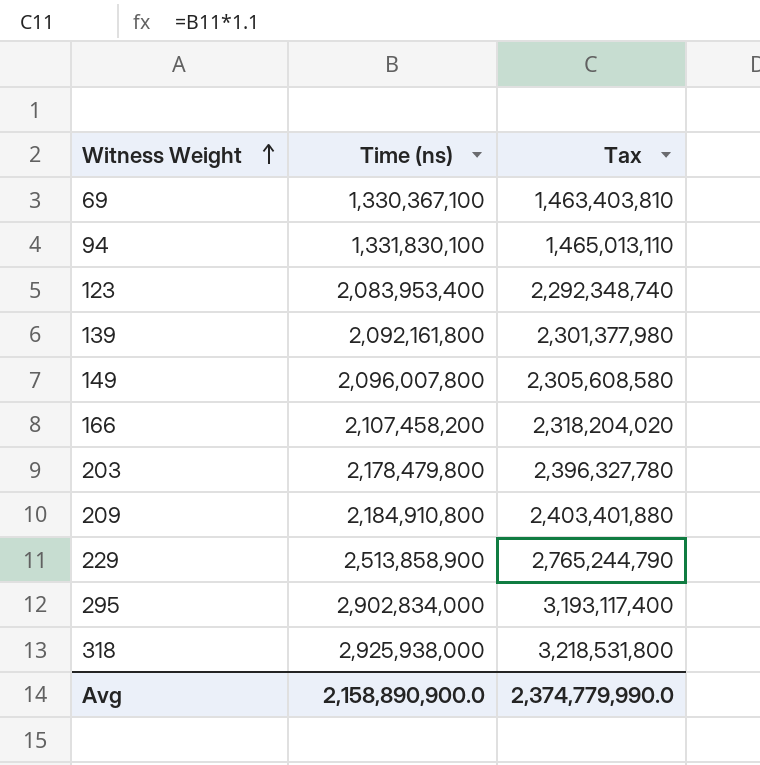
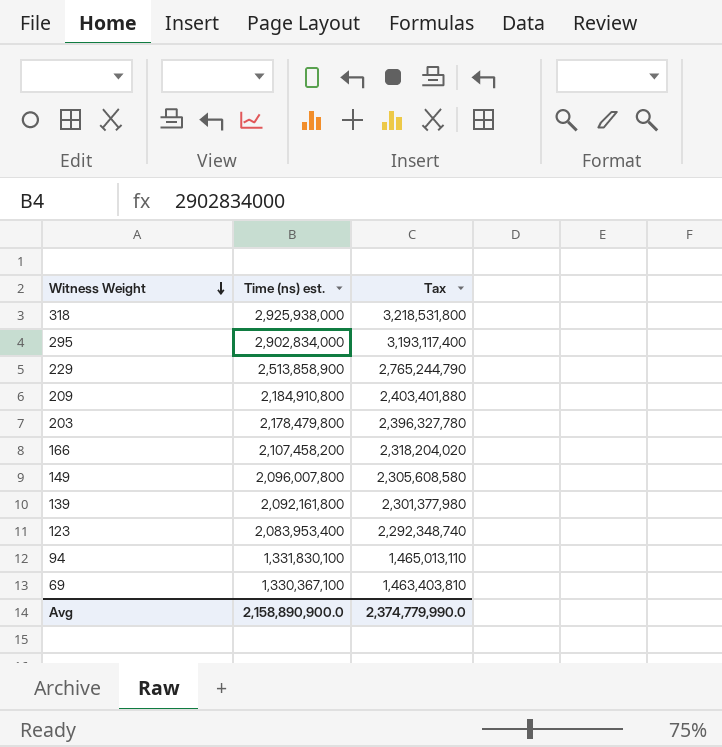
row order: Witness Weight ascending -> Witness Weight descending
column name: Time (ns) -> Time (ns) est.

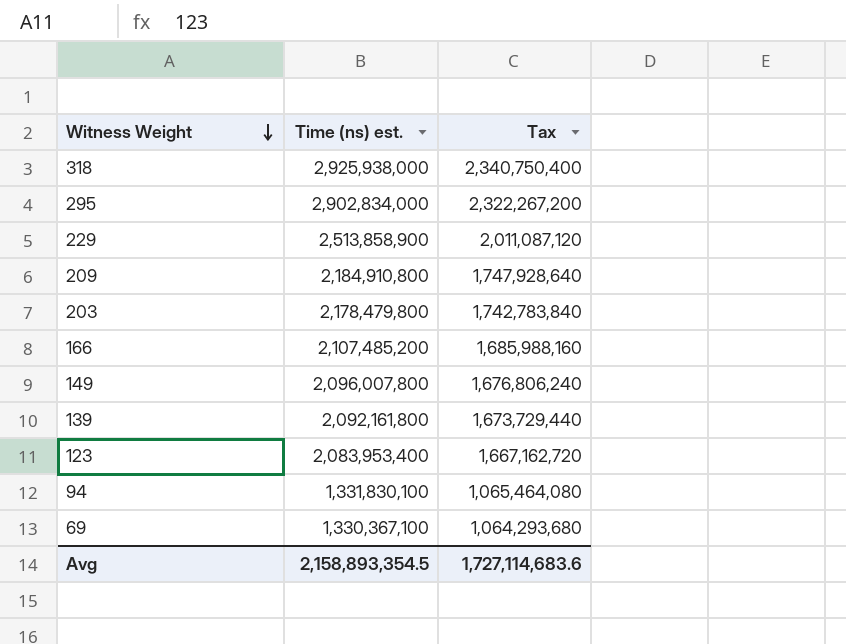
column Tax | formula: [Time (ns) est.] * 1.1 -> [Time (ns) est.] * 0.8
166 | Time (ns) est.: 2,107,458,200 -> 2,107,485,200
Avg | Time (ns) est.: 2,158,890,900.0 -> 2,158,893,354.5
Avg | Tax: 2,374,779,990.0 -> 1,727,114,683.6

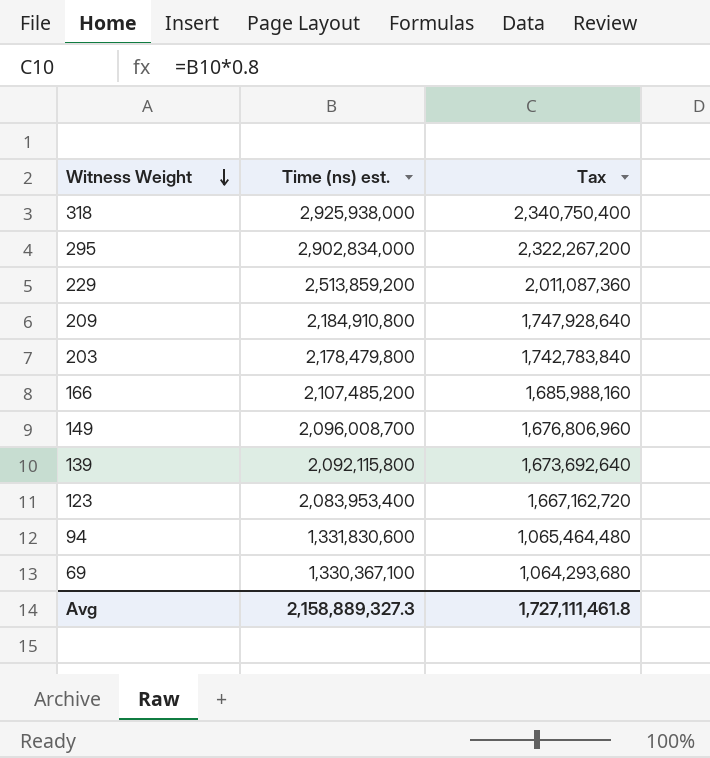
229 | Time (ns) est.: 2,513,858,900 -> 2,513,859,200
229 | Tax: 2,011,087,120 -> 2,011,087,360
149 | Time (ns) est.: 2,096,007,800 -> 2,096,008,700
149 | Tax: 1,676,806,240 -> 1,676,806,960
139 | Time (ns) est.: 2,092,161,800 -> 2,092,115,800
139 | Tax: 1,673,729,440 -> 1,673,692,640
94 | Time (ns) est.: 1,331,830,100 -> 1,331,830,600
94 | Tax: 1,065,464,080 -> 1,065,464,480
Avg | Time (ns) est.: 2,158,893,354.5 -> 2,158,889,327.3
Avg | Tax: 1,727,114,683.6 -> 1,727,111,461.8

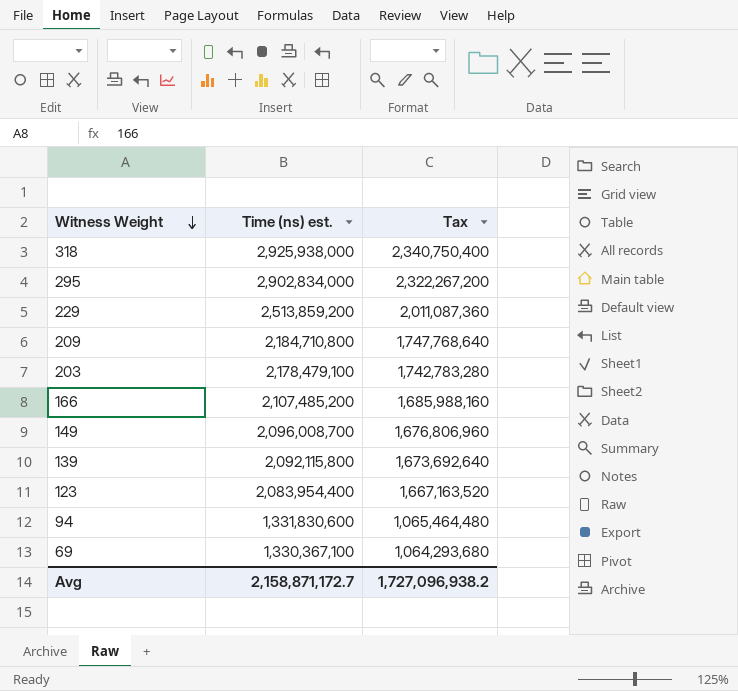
209 | Time (ns) est.: 2,184,910,800 -> 2,184,710,800
209 | Tax: 1,747,928,640 -> 1,747,768,640
203 | Time (ns) est.: 2,178,479,800 -> 2,178,479,100
203 | Tax: 1,742,783,840 -> 1,742,783,280
123 | Time (ns) est.: 2,083,953,400 -> 2,083,954,400
123 | Tax: 1,667,162,720 -> 1,667,163,520
Avg | Time (ns) est.: 2,158,889,327.3 -> 2,158,871,172.7
Avg | Tax: 1,727,111,461.8 -> 1,727,096,938.2

